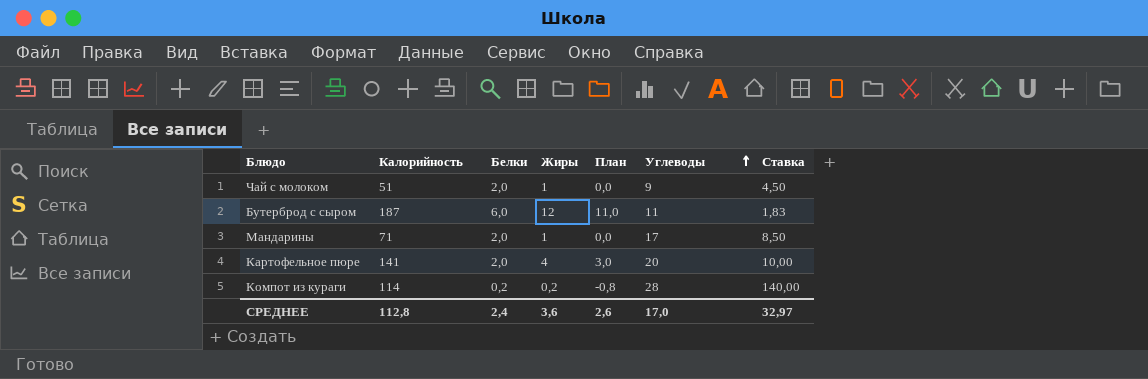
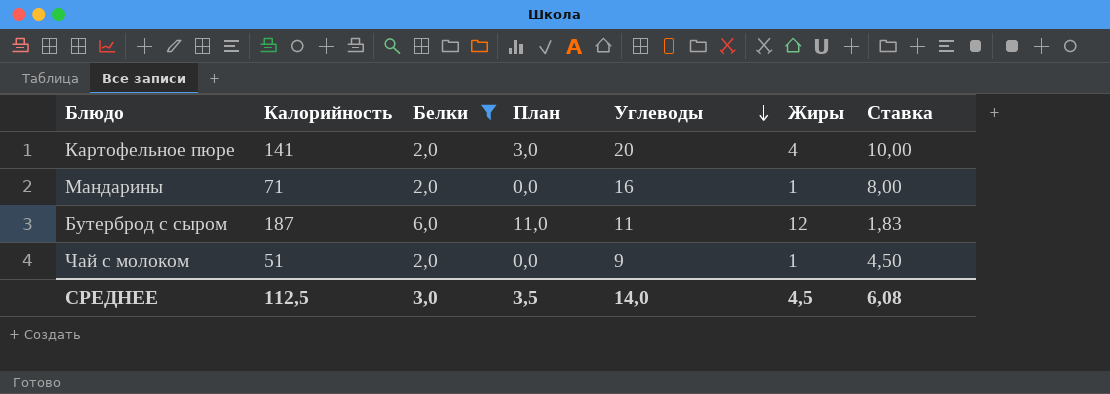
filter: none -> Белки != 0,2
row order: Углеводы ascending -> Углеводы descending
column Жиры | position: 4 -> 6
Мандарины | Углеводы: 17 -> 16
Мандарины | Ставка: 8,50 -> 8,00
СРЕДНЕЕ | Калорийность: 112,8 -> 112,5
СРЕДНЕЕ | Белки: 2,4 -> 3,0
СРЕДНЕЕ | План: 2,6 -> 3,5
СРЕДНЕЕ | Углеводы: 17,0 -> 14,0
СРЕДНЕЕ | Жиры: 3,6 -> 4,5
СРЕДНЕЕ | Ставка: 32,97 -> 6,08

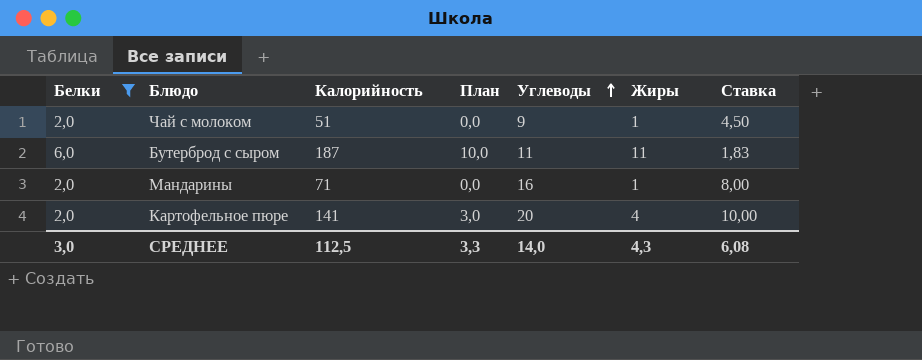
row order: Углеводы descending -> Углеводы ascending
column Белки | position: 3 -> 1
Бутерброд с сыром | План: 11,0 -> 10,0
Бутерброд с сыром | Жиры: 12 -> 11
СРЕДНЕЕ | План: 3,5 -> 3,3
СРЕДНЕЕ | Жиры: 4,5 -> 4,3

